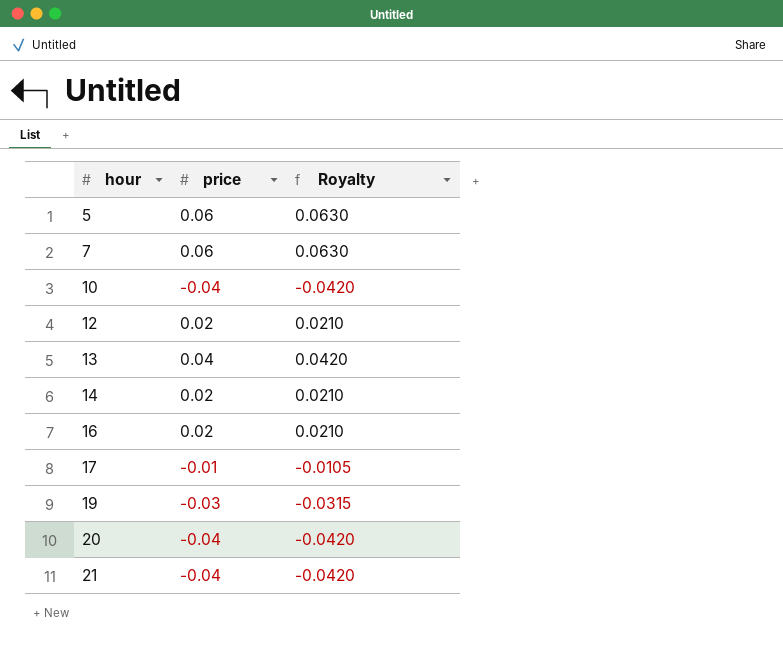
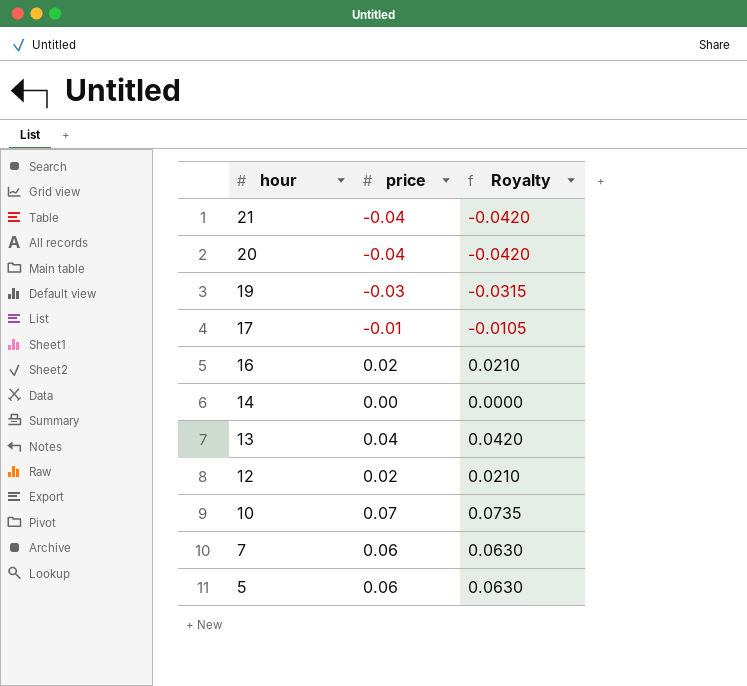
row order: hour ascending -> hour descending
14 | price: 0.02 -> 0.00
14 | Royalty: 0.0210 -> 0.0000
10 | price: -0.04 -> 0.07
10 | Royalty: -0.0420 -> 0.0735

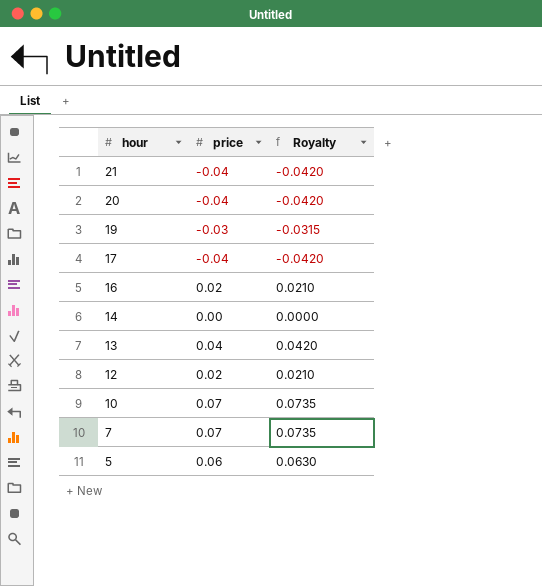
17 | price: -0.01 -> -0.04
17 | Royalty: -0.0105 -> -0.0420
7 | price: 0.06 -> 0.07
7 | Royalty: 0.0630 -> 0.0735

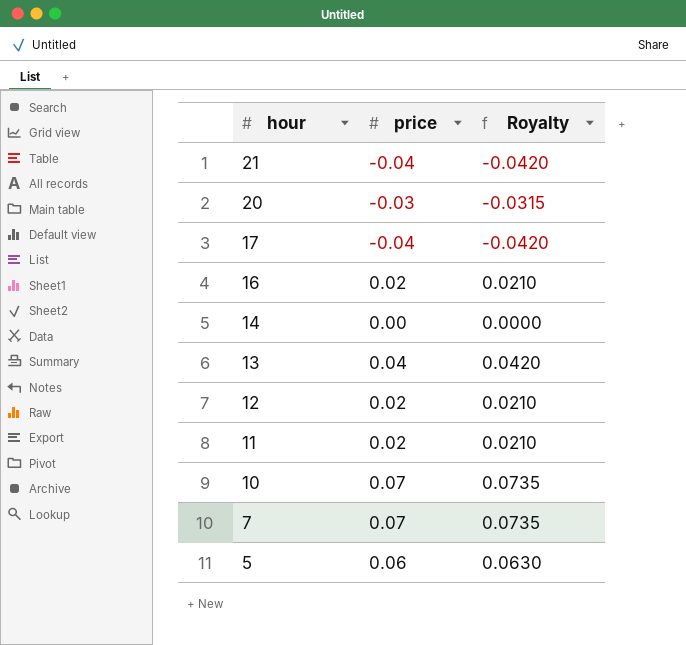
row 19: -0.03 | -0.0315 -> none
20 | price: -0.04 -> -0.03
20 | Royalty: -0.0420 -> -0.0315
row 11: none -> 0.02 | 0.0210

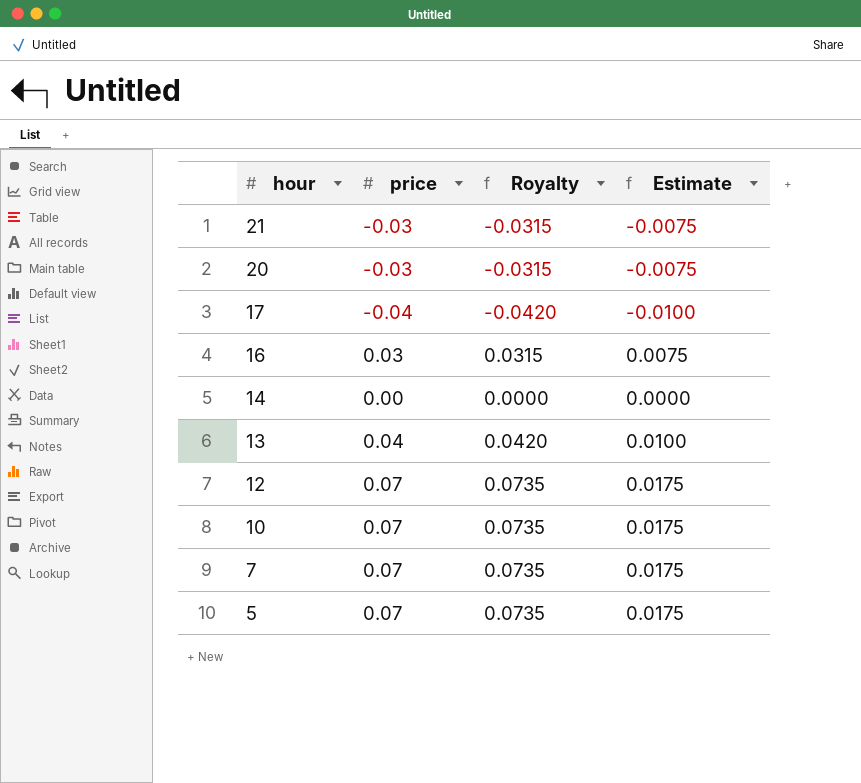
column Estimate | formula: none -> [price] * 0.25
row 11: 0.02 | 0.0210 -> none
21 | price: -0.04 -> -0.03
21 | Royalty: -0.0420 -> -0.0315
16 | price: 0.02 -> 0.03
16 | Royalty: 0.0210 -> 0.0315
12 | price: 0.02 -> 0.07
12 | Royalty: 0.0210 -> 0.0735
5 | price: 0.06 -> 0.07
5 | Royalty: 0.0630 -> 0.0735

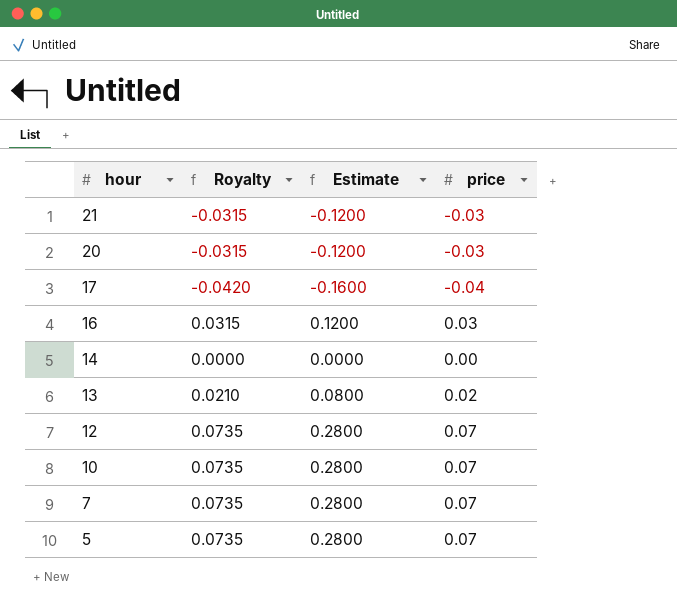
column Estimate | formula: [price] * 0.25 -> [price] * 4
column price | position: 2 -> 4
13 | Royalty: 0.0420 -> 0.0210
13 | price: 0.04 -> 0.02

